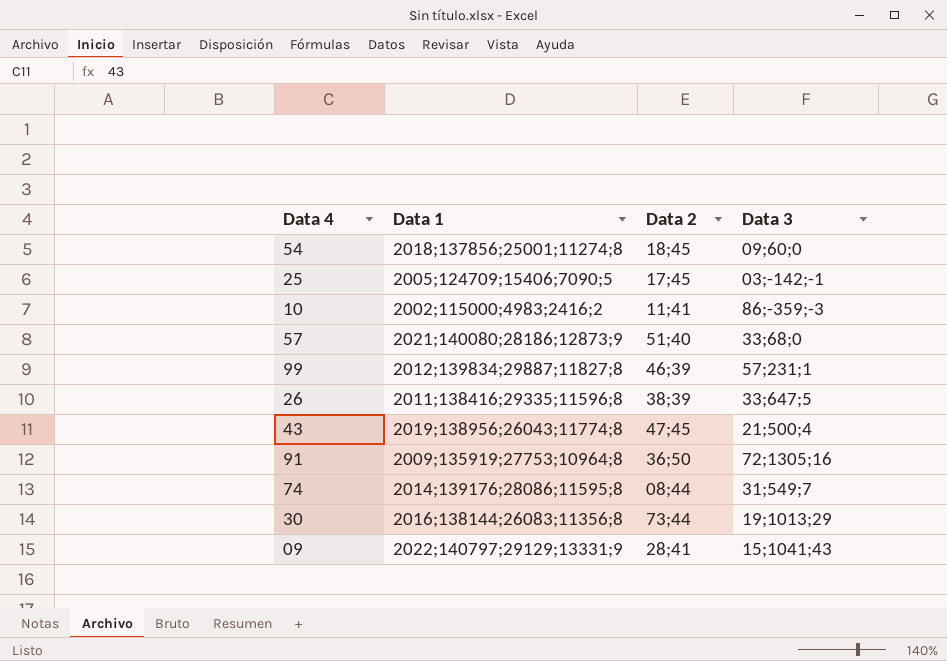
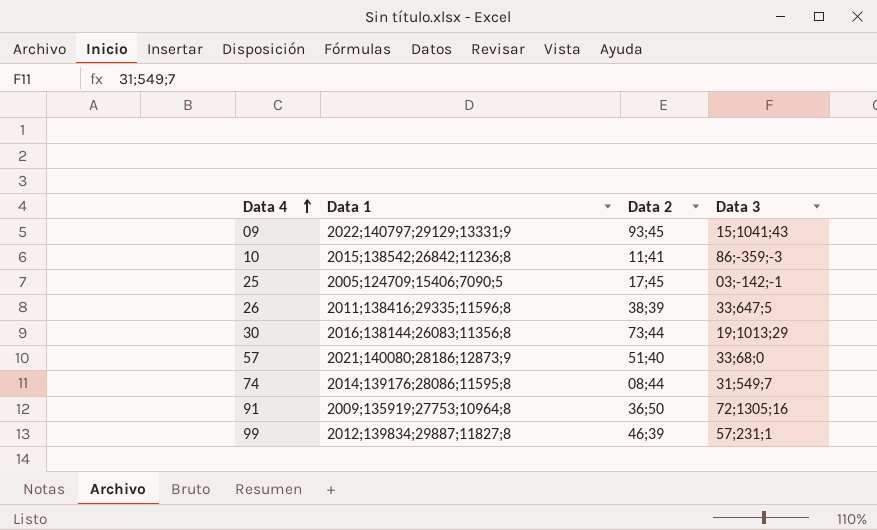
row order: none -> Data 4 ascending
row 54: 2018;137856;25001;11274;8 | 18;45 | 09;60;0 -> none
row 43: 2019;138956;26043;11774;8 | 47;45 | 21;500;4 -> none
09 | Data 2: 28;41 -> 93;45
10 | Data 1: 2002;115000;4983;2416;2 -> 2015;138542;26842;11236;8

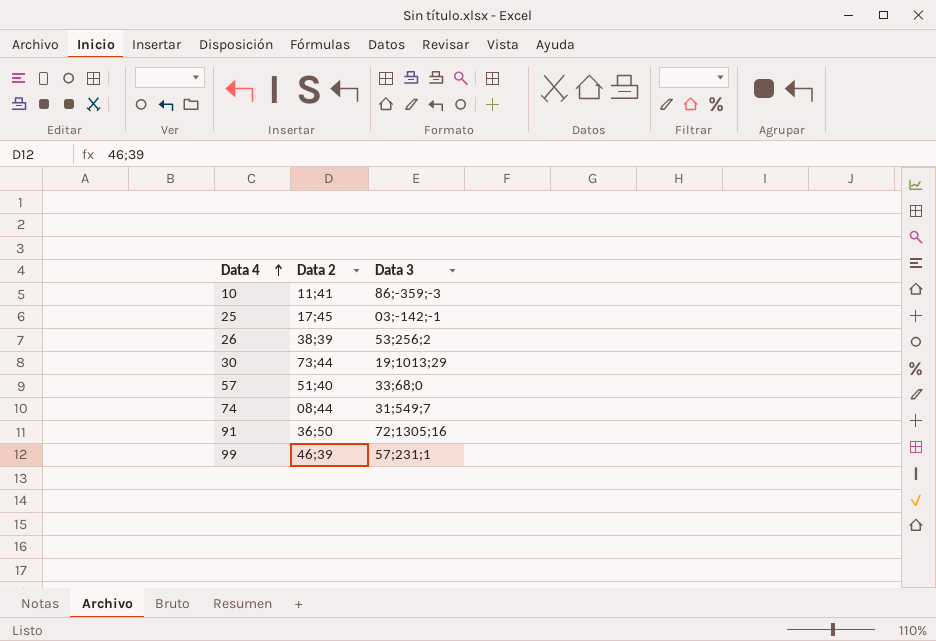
column Data 1 | position: 2 -> none
row 09: 2022;140797;29129;13331;9 | 93;45 | 15;1041;43 -> none
26 | Data 3: 33;647;5 -> 53;256;2

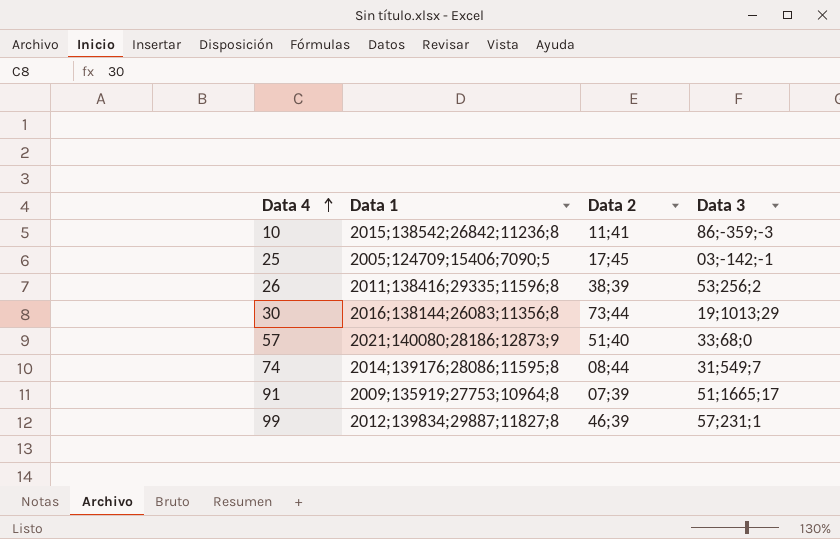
column Data 1 | position: none -> 2
91 | Data 2: 36;50 -> 07;39
91 | Data 3: 72;1305;16 -> 51;1665;17

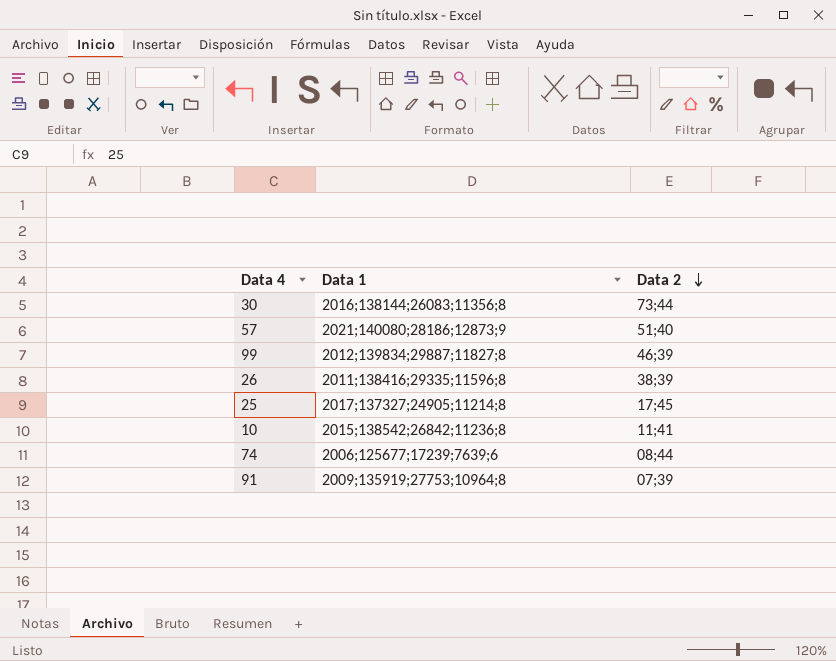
row order: Data 4 ascending -> Data 2 descending
column Data 3 | position: 4 -> none
25 | Data 1: 2005;124709;15406;7090;5 -> 2017;137327;24905;11214;8
74 | Data 1: 2014;139176;28086;11595;8 -> 2006;125677;17239;7639;6

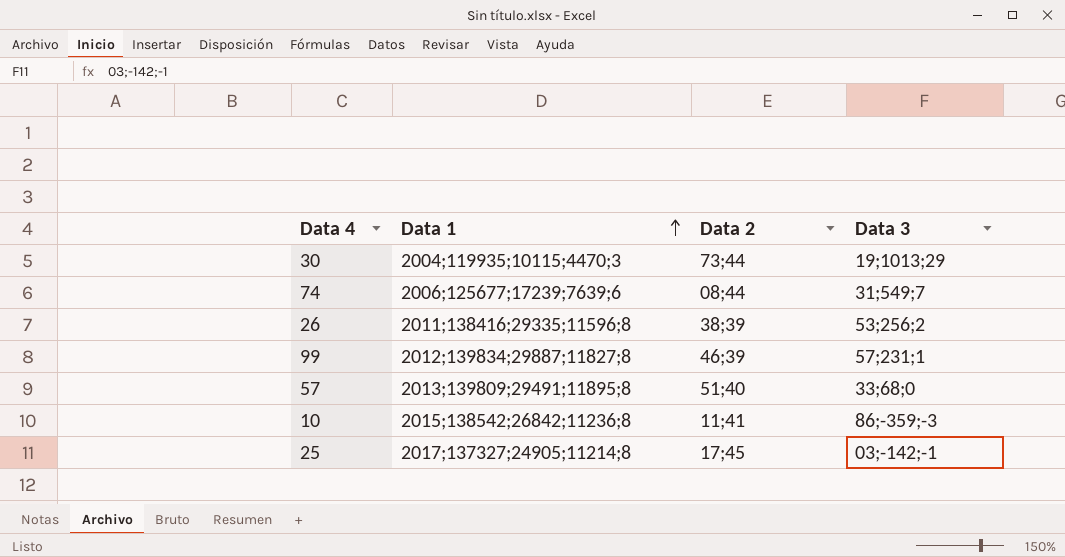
row order: Data 2 descending -> Data 1 ascending
column Data 3 | position: none -> 4
row 91: 2009;135919;27753;10964;8 | 07;39 -> none
30 | Data 1: 2016;138144;26083;11356;8 -> 2004;119935;10115;4470;3
57 | Data 1: 2021;140080;28186;12873;9 -> 2013;139809;29491;11895;8

